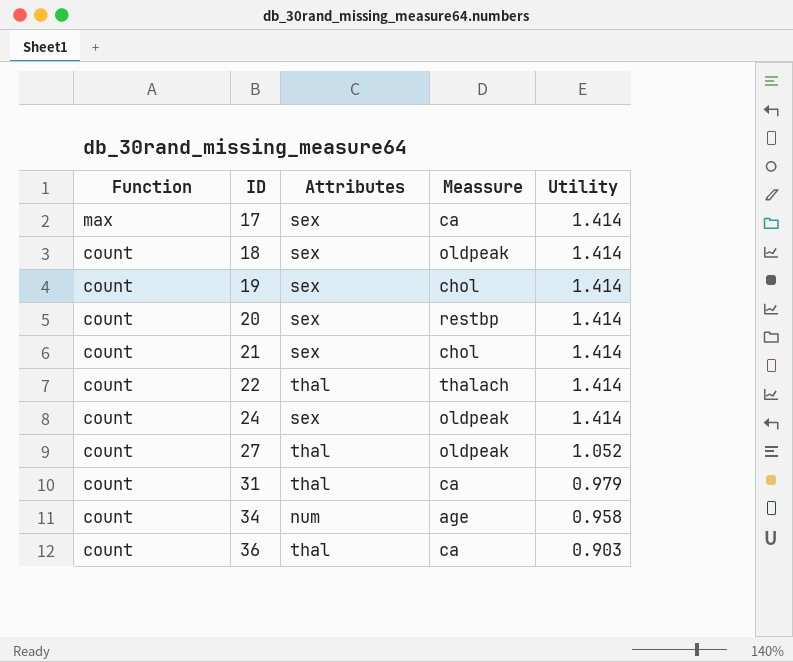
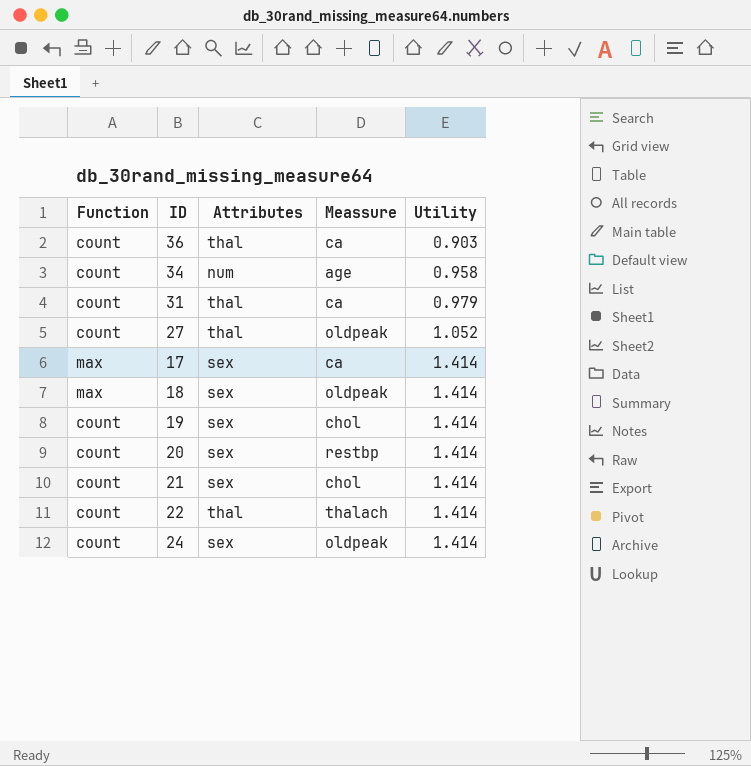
row order: Function descending -> Utility ascending
18 | Function: count -> max

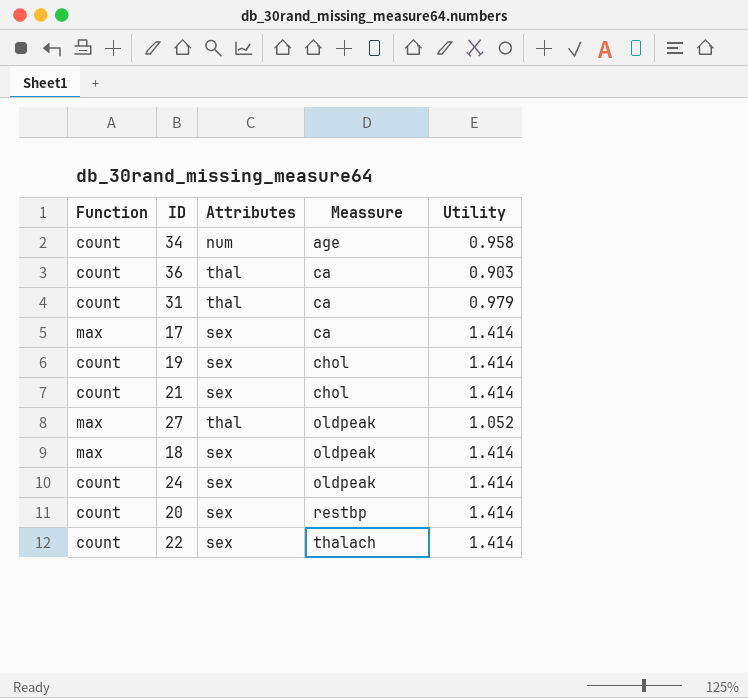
row order: Utility ascending -> Meassure ascending
27 | Function: count -> max
22 | Attributes: thal -> sex

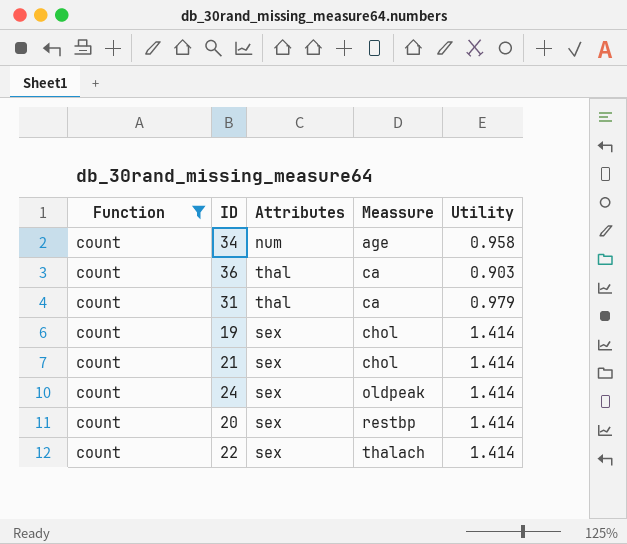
filter: none -> Function = count

